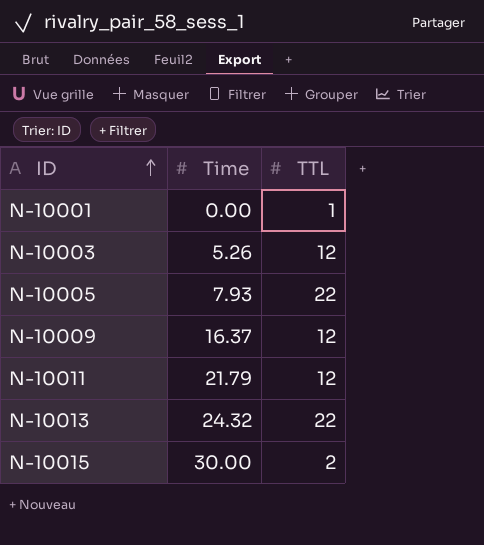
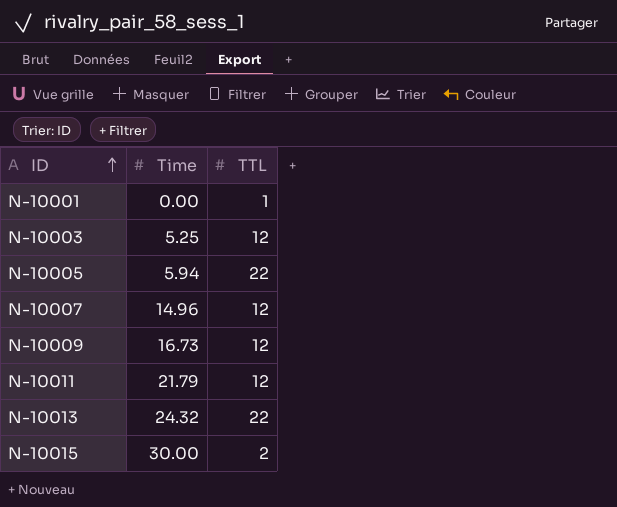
N-10003 | Time: 5.26 -> 5.25
N-10005 | Time: 7.93 -> 5.94
row N-10007: none -> 14.96 | 12
N-10009 | Time: 16.37 -> 16.73

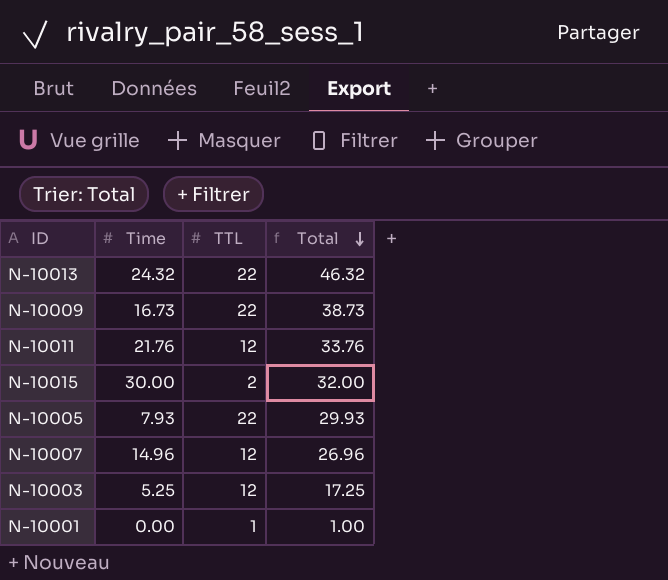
row order: ID ascending -> Total descending
column Total | formula: none -> [Time] + [TTL]
N-10009 | TTL: 12 -> 22
N-10011 | Time: 21.79 -> 21.76
N-10005 | Time: 5.94 -> 7.93

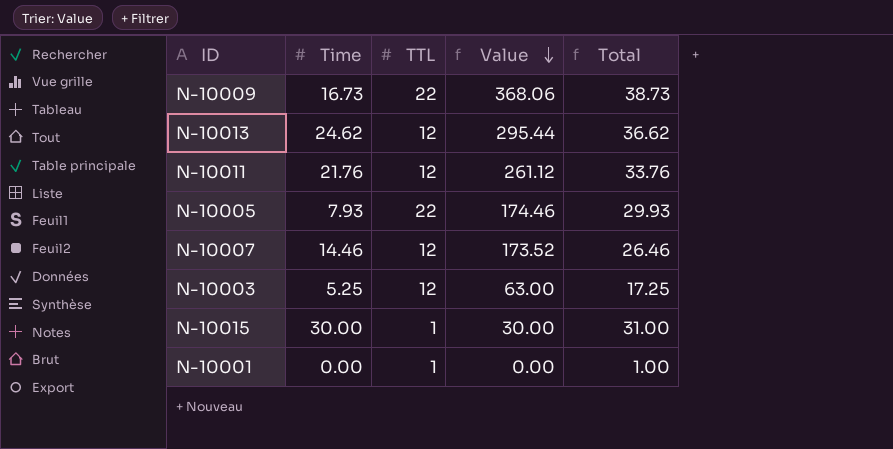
row order: Total descending -> Value descending
column Value | formula: none -> [Time] * [TTL]
N-10013 | Time: 24.32 -> 24.62
N-10013 | TTL: 22 -> 12
N-10013 | Total: 46.32 -> 36.62
N-10007 | Time: 14.96 -> 14.46
N-10007 | Total: 26.96 -> 26.46
N-10015 | TTL: 2 -> 1
N-10015 | Total: 32.00 -> 31.00

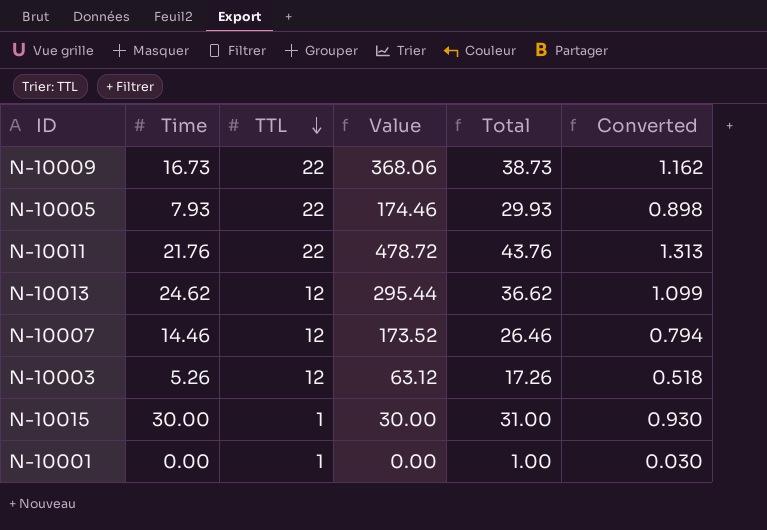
row order: Value descending -> TTL descending
column Converted | formula: none -> [Total] * 0.03
N-10011 | TTL: 12 -> 22
N-10011 | Value: 261.12 -> 478.72
N-10011 | Total: 33.76 -> 43.76
N-10003 | Time: 5.25 -> 5.26
N-10003 | Value: 63.00 -> 63.12
N-10003 | Total: 17.25 -> 17.26

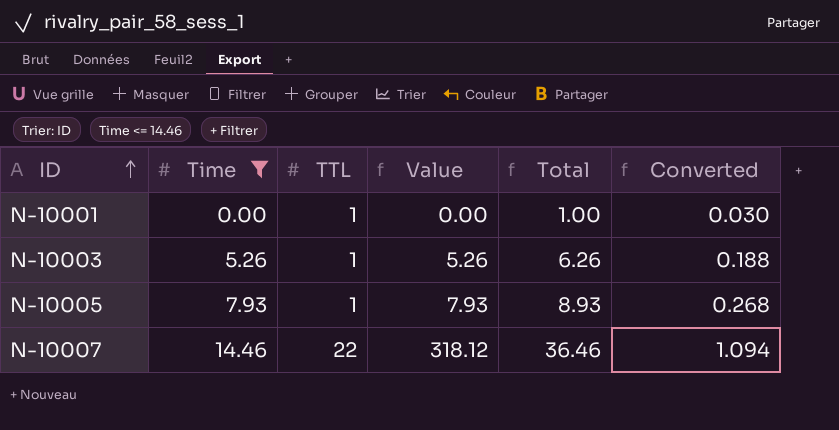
filter: none -> Time <= 14.46
row order: TTL descending -> ID ascending
N-10003 | TTL: 12 -> 1
N-10003 | Value: 63.12 -> 5.26
N-10003 | Total: 17.26 -> 6.26
N-10003 | Converted: 0.518 -> 0.188
N-10005 | TTL: 22 -> 1
N-10005 | Value: 174.46 -> 7.93
N-10005 | Total: 29.93 -> 8.93
N-10005 | Converted: 0.898 -> 0.268
N-10007 | TTL: 12 -> 22
N-10007 | Value: 173.52 -> 318.12
N-10007 | Total: 26.46 -> 36.46
N-10007 | Converted: 0.794 -> 1.094

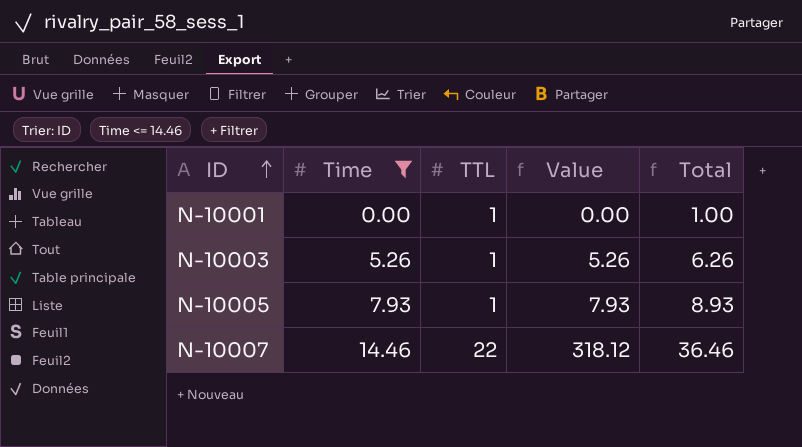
column Converted | formula: [Total] * 0.03 -> none

